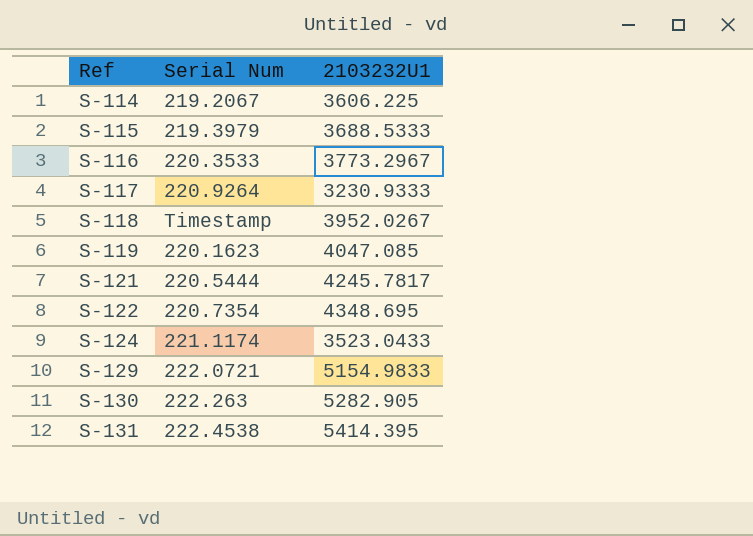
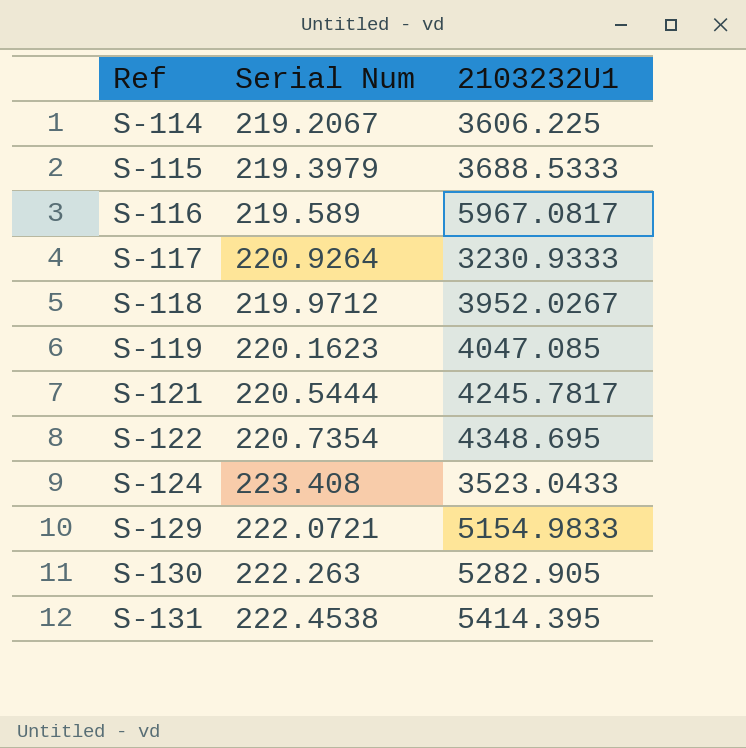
S-116 | Serial Num: 220.3533 -> 219.589
S-116 | 2103232U1: 3773.2967 -> 5967.0817
S-118 | Serial Num: Timestamp -> 219.9712
S-124 | Serial Num: 221.1174 -> 223.408

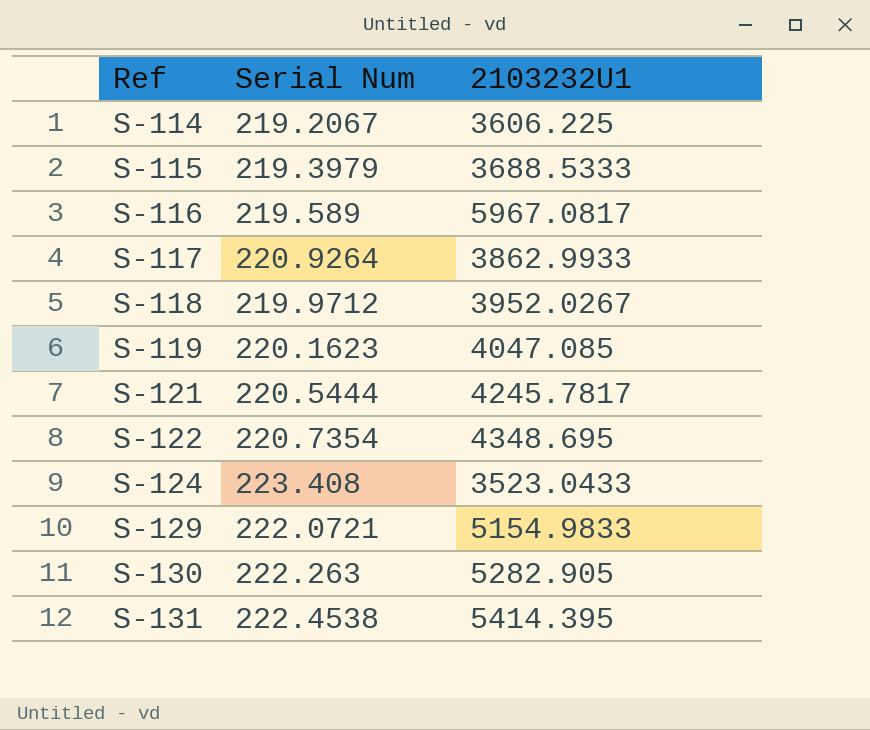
S-117 | 2103232U1: 3230.9333 -> 3862.9933

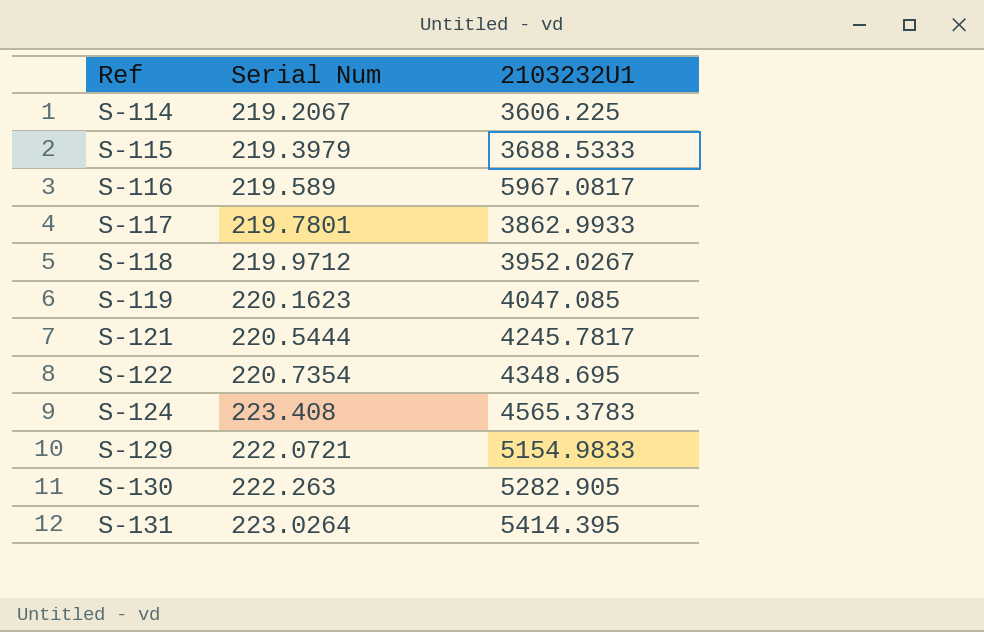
S-117 | Serial Num: 220.9264 -> 219.7801
S-124 | 2103232U1: 3523.0433 -> 4565.3783
S-131 | Serial Num: 222.4538 -> 223.0264

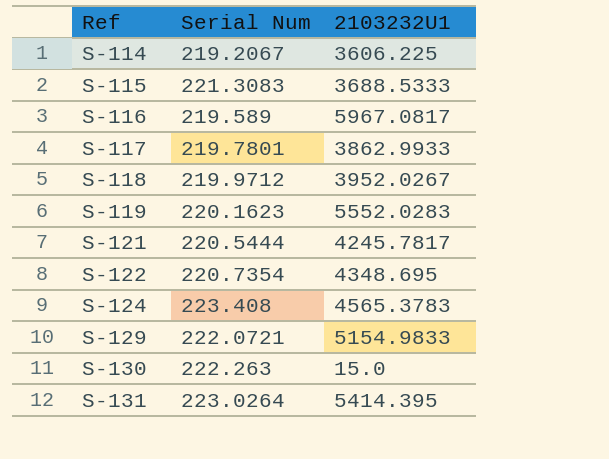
S-115 | Serial Num: 219.3979 -> 221.3083
S-119 | 2103232U1: 4047.085 -> 5552.0283
S-130 | 2103232U1: 5282.905 -> 15.0

